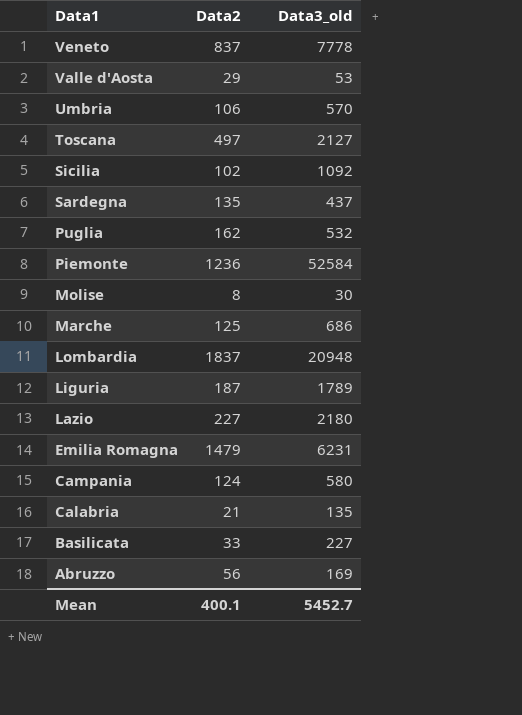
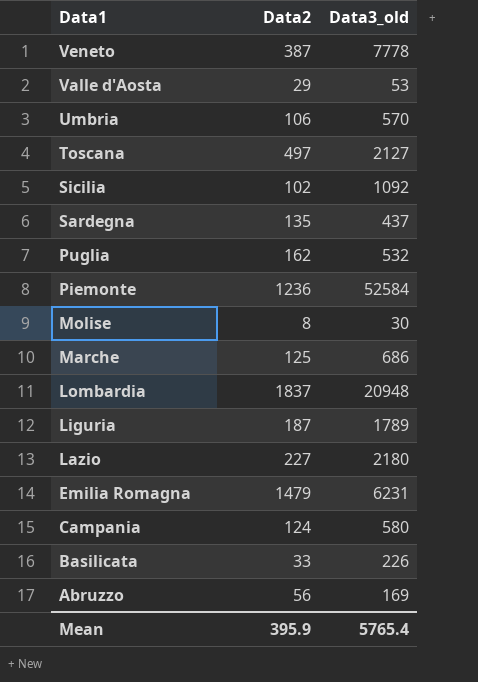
row Calabria: 21 | 135 -> none
Veneto | Data2: 837 -> 387
Basilicata | Data3_old: 227 -> 226
Mean | Data2: 400.1 -> 395.9
Mean | Data3_old: 5452.7 -> 5765.4

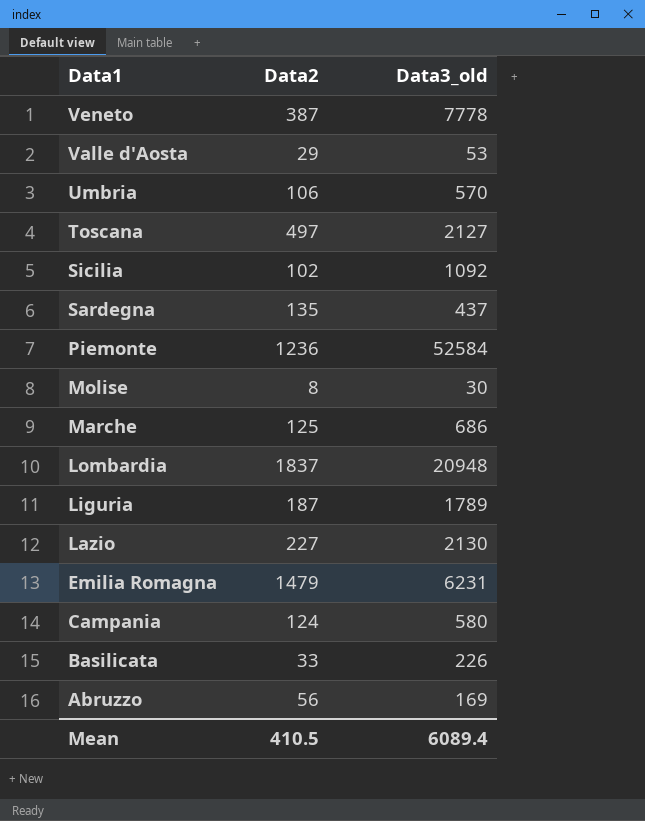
row Puglia: 162 | 532 -> none
Lazio | Data3_old: 2180 -> 2130
Mean | Data2: 395.9 -> 410.5
Mean | Data3_old: 5765.4 -> 6089.4

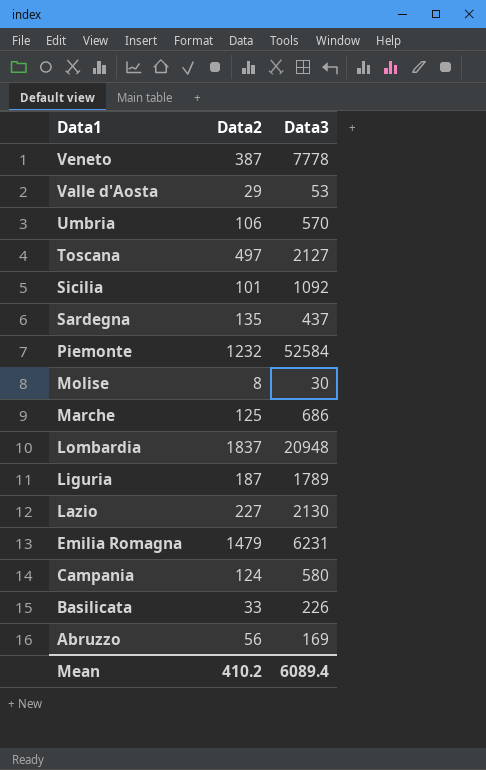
column name: Data3_old -> Data3
Sicilia | Data2: 102 -> 101
Piemonte | Data2: 1236 -> 1232
Mean | Data2: 410.5 -> 410.2

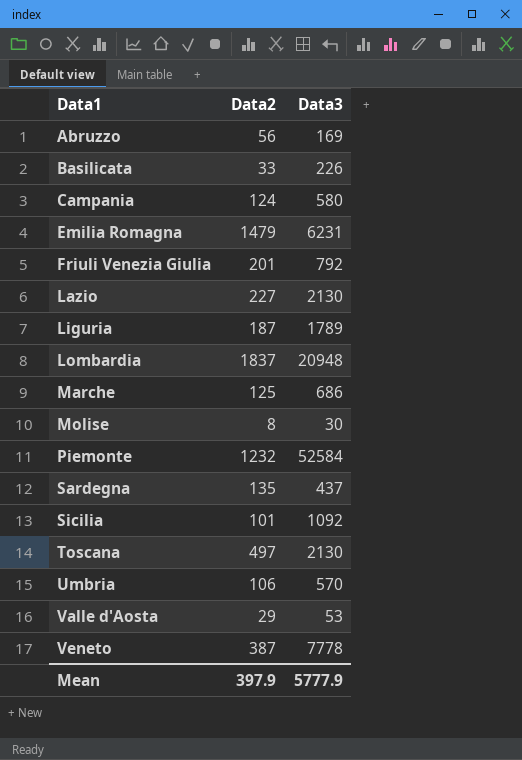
row order: Data1 descending -> Data1 ascending
row Friuli Venezia Giulia: none -> 201 | 792
Toscana | Data3: 2127 -> 2130
Mean | Data2: 410.2 -> 397.9
Mean | Data3: 6089.4 -> 5777.9

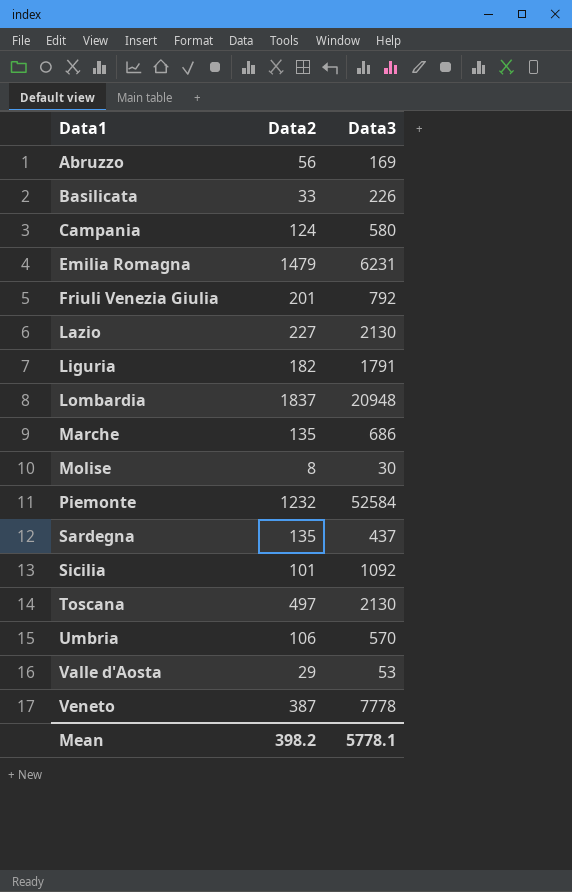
Liguria | Data2: 187 -> 182
Liguria | Data3: 1789 -> 1791
Marche | Data2: 125 -> 135
Mean | Data2: 397.9 -> 398.2
Mean | Data3: 5777.9 -> 5778.1

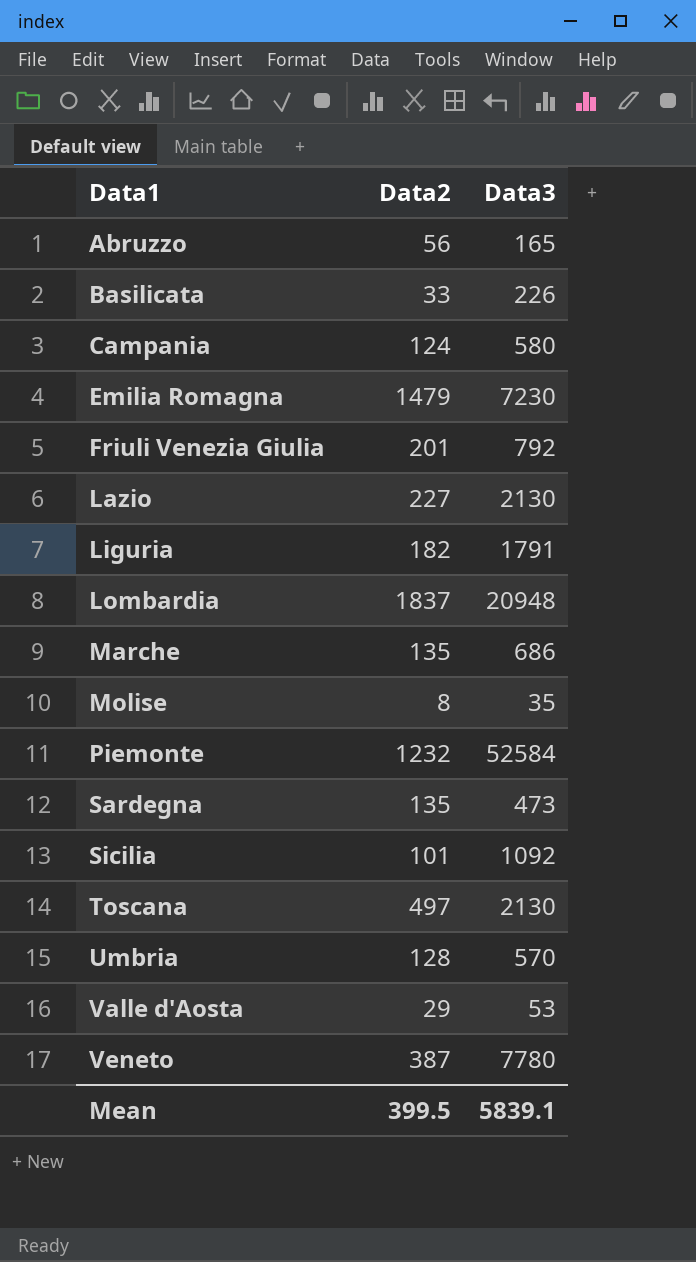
Abruzzo | Data3: 169 -> 165
Emilia Romagna | Data3: 6231 -> 7230
Molise | Data3: 30 -> 35
Sardegna | Data3: 437 -> 473
Umbria | Data2: 106 -> 128
Veneto | Data3: 7778 -> 7780
Mean | Data2: 398.2 -> 399.5
Mean | Data3: 5778.1 -> 5839.1

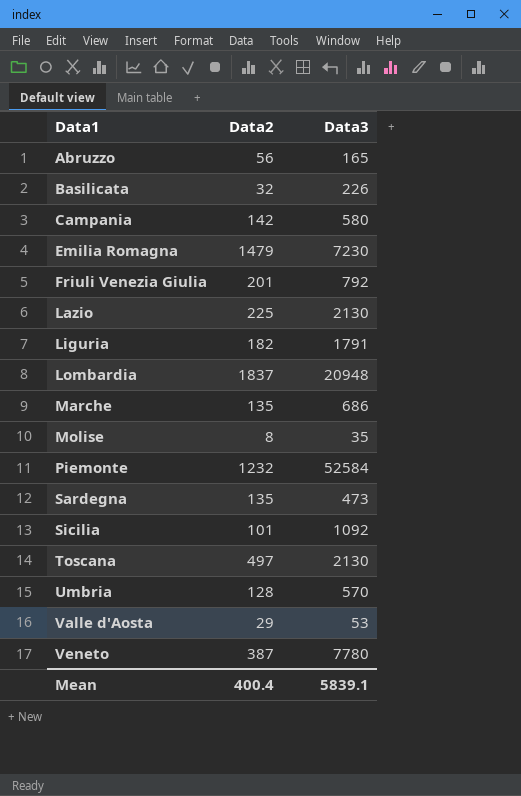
Basilicata | Data2: 33 -> 32
Campania | Data2: 124 -> 142
Lazio | Data2: 227 -> 225
Mean | Data2: 399.5 -> 400.4

